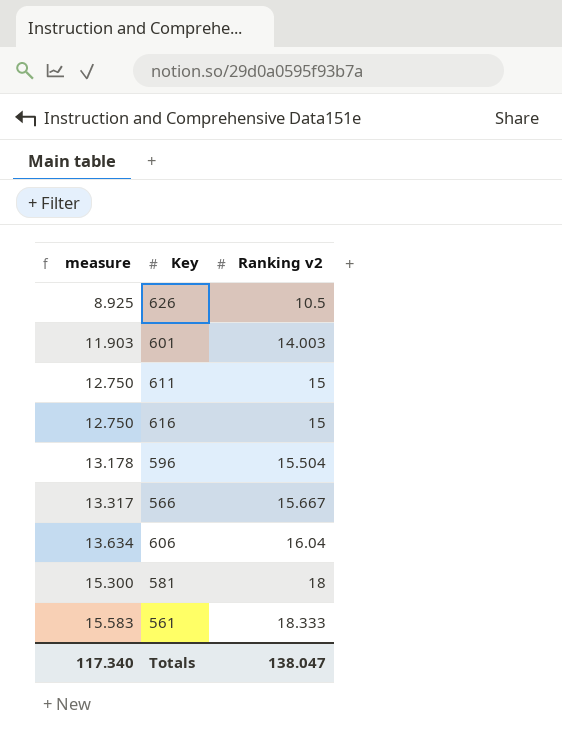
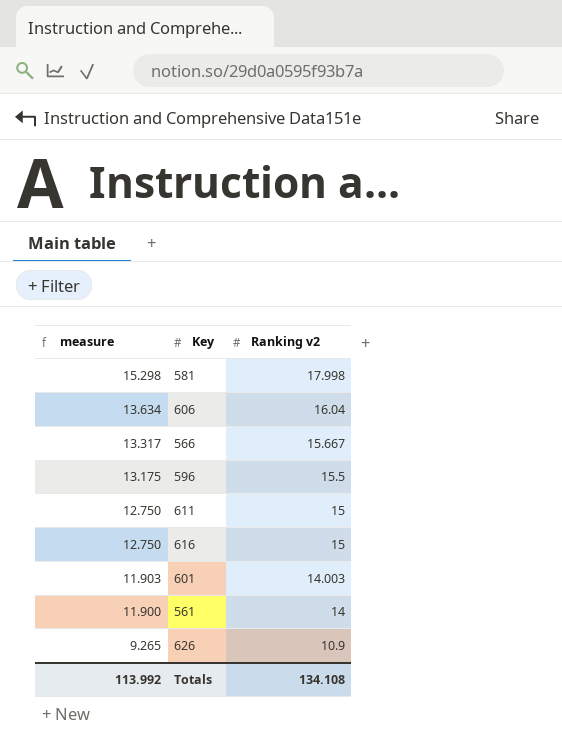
row order: measure ascending -> measure descending
581 | measure: 15.300 -> 15.298
581 | Ranking v2: 18 -> 17.998
596 | measure: 13.178 -> 13.175
596 | Ranking v2: 15.504 -> 15.5
561 | measure: 15.583 -> 11.900
561 | Ranking v2: 18.333 -> 14
626 | measure: 8.925 -> 9.265
626 | Ranking v2: 10.5 -> 10.9
Totals | measure: 117.340 -> 113.992
Totals | Ranking v2: 138.047 -> 134.108

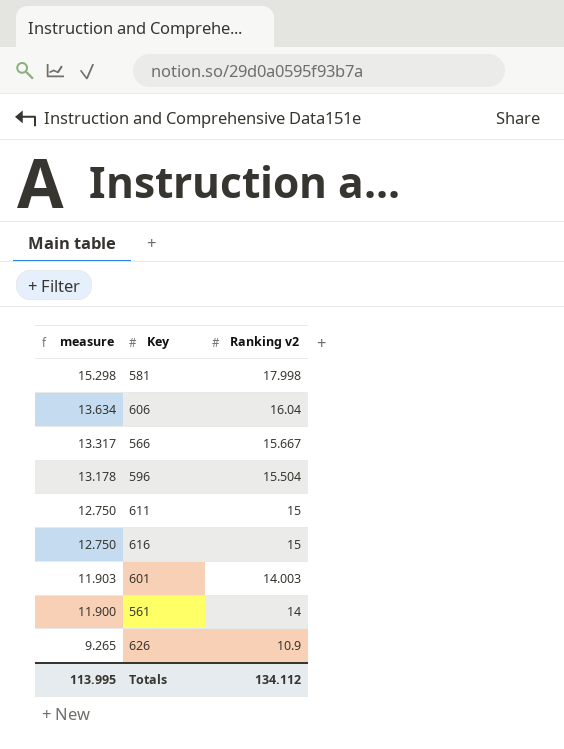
596 | measure: 13.175 -> 13.178
596 | Ranking v2: 15.5 -> 15.504
Totals | measure: 113.992 -> 113.995
Totals | Ranking v2: 134.108 -> 134.112

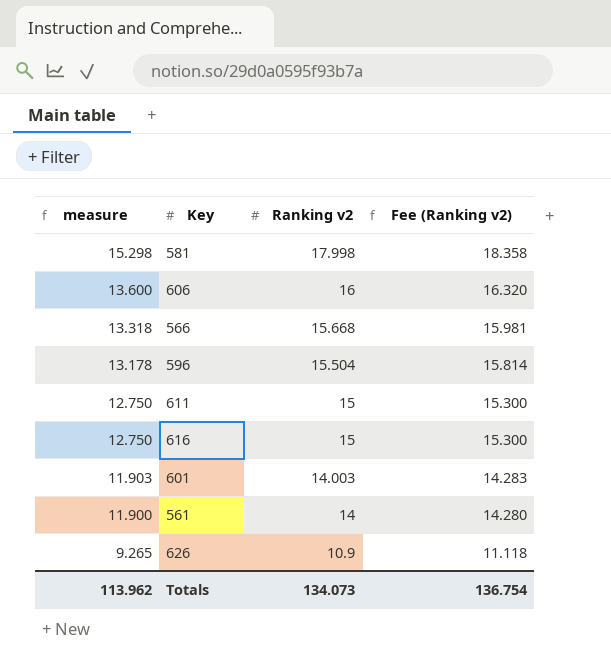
column Fee (Ranking v2) | formula: none -> [Ranking v2] * 1.02
606 | measure: 13.634 -> 13.600
606 | Ranking v2: 16.04 -> 16
566 | measure: 13.317 -> 13.318
566 | Ranking v2: 15.667 -> 15.668
Totals | measure: 113.995 -> 113.962
Totals | Ranking v2: 134.112 -> 134.073

